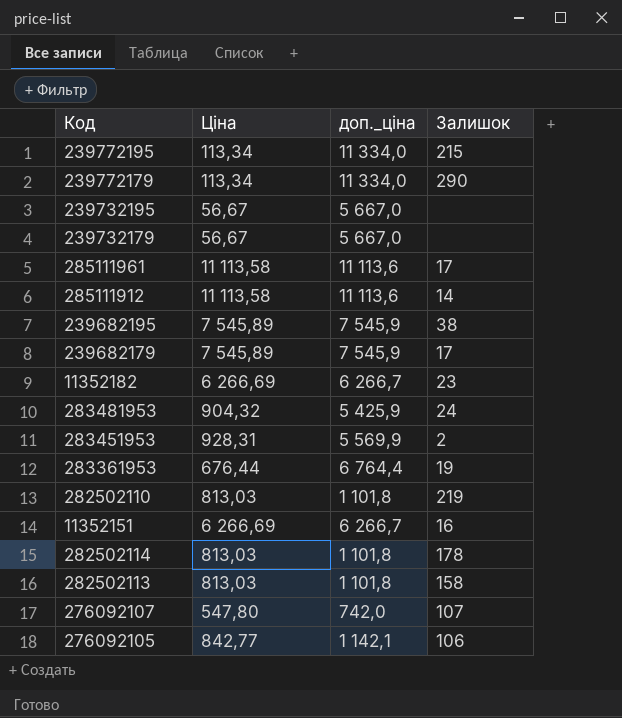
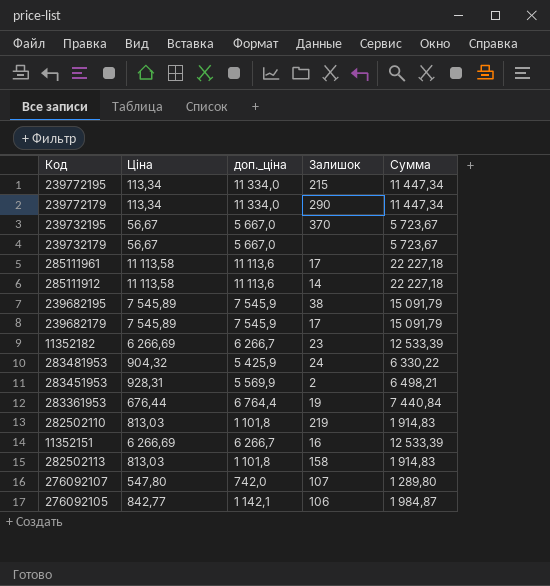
column Сумма | formula: none -> [Ціна] + [доп._ціна]
row 282502114: 813,03 | 1 101,8 | 178 -> none
239732195 | Залишок: none -> 370

